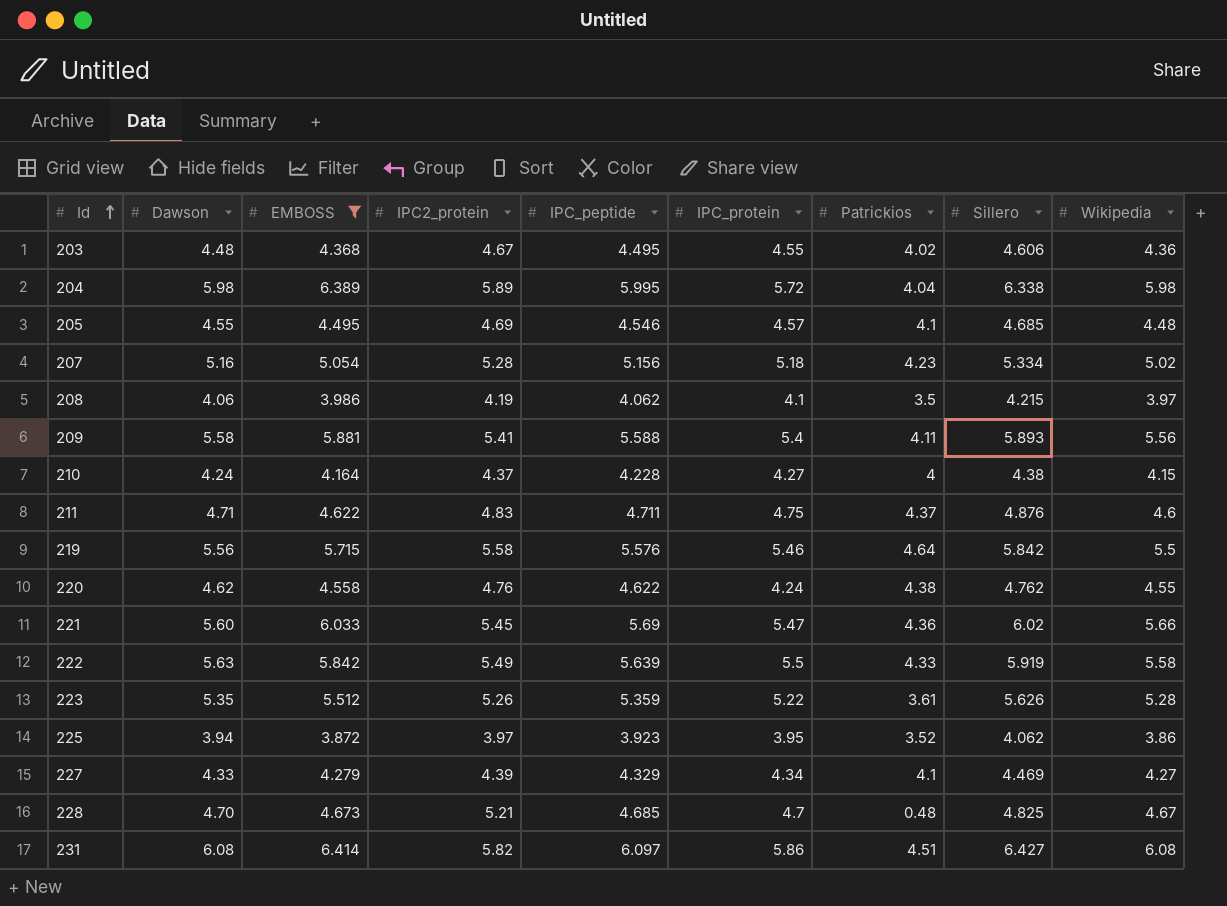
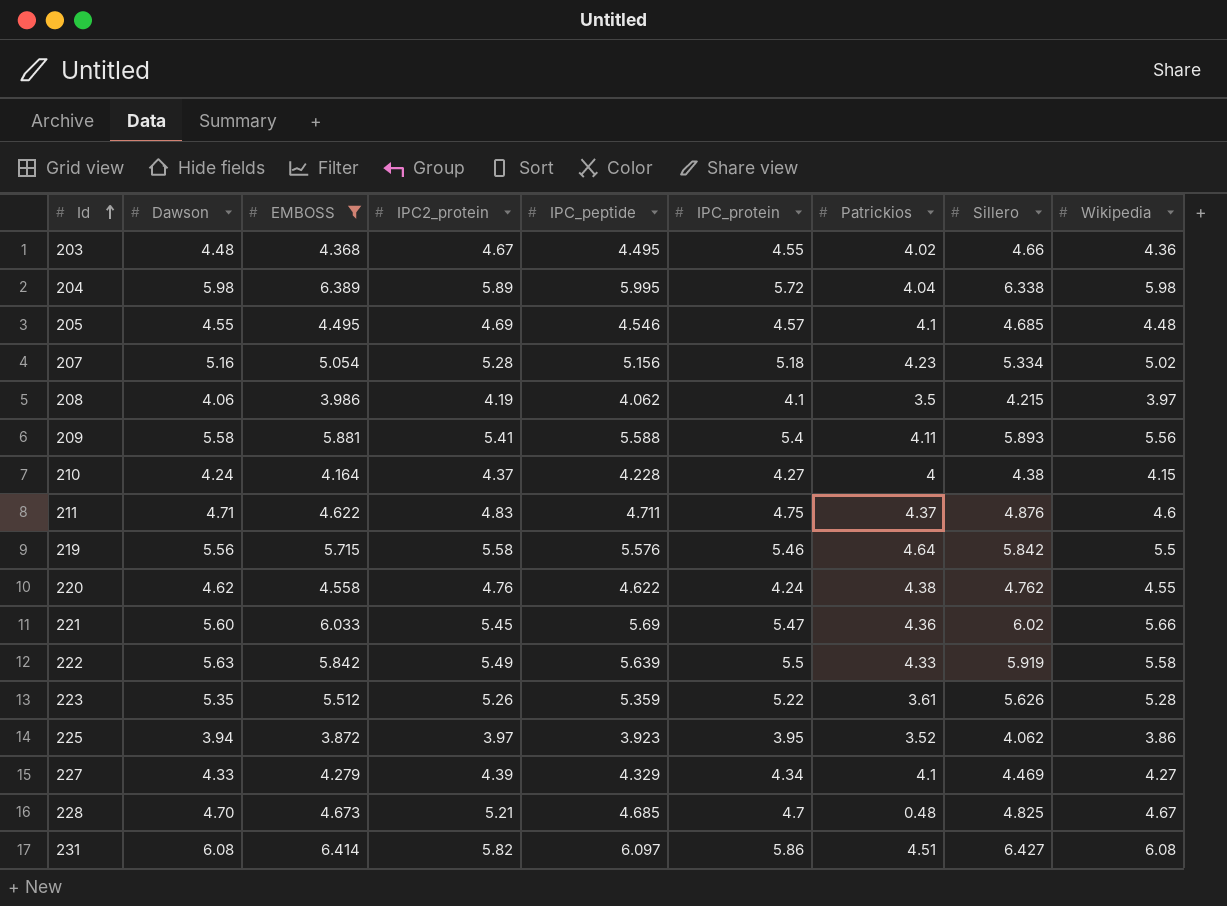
203 | Sillero: 4.606 -> 4.66

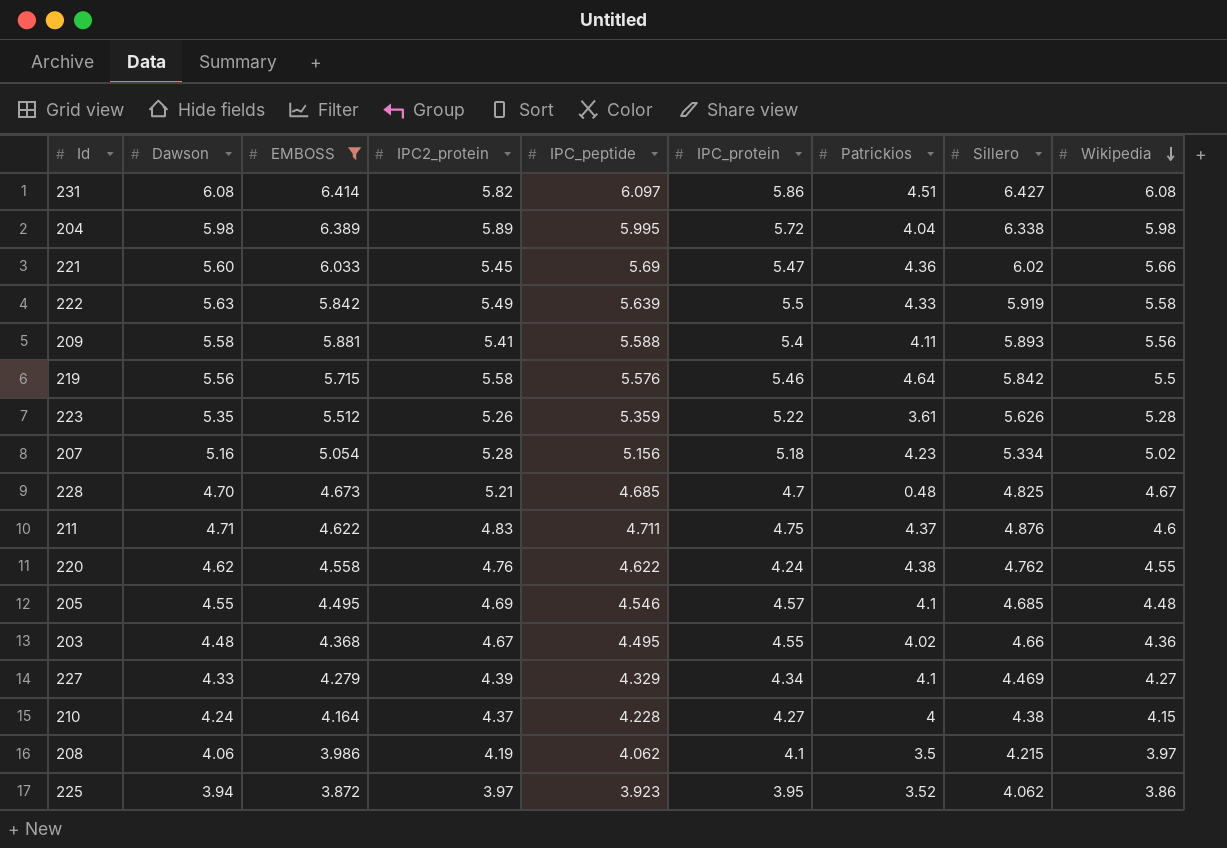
row order: Id ascending -> Wikipedia descending

